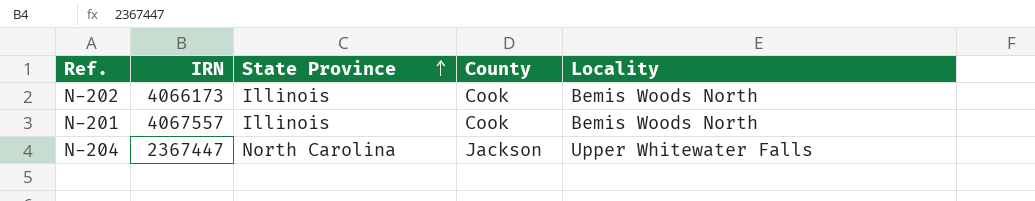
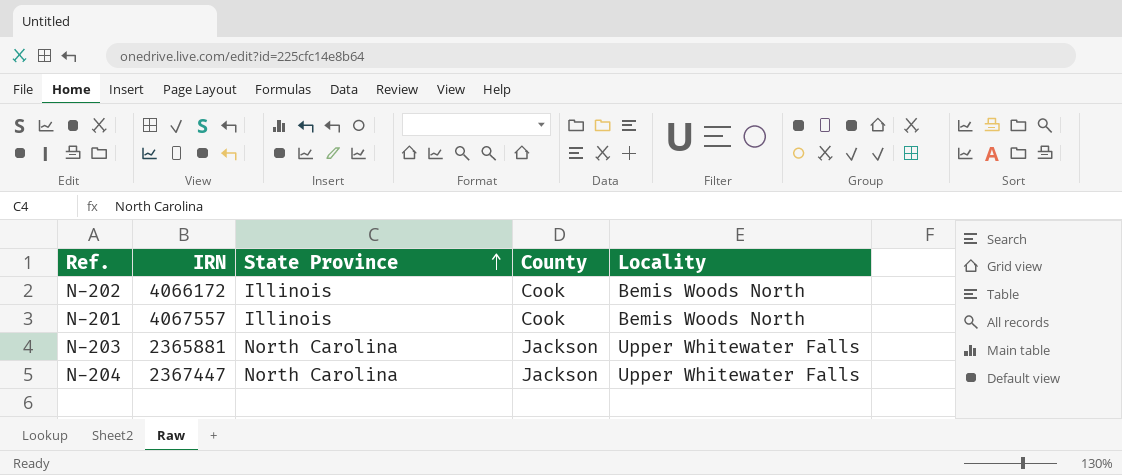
N-202 | IRN: 4066173 -> 4066172
row N-203: none -> 2365881 | North Carolina | Jackson | Upper Whitewater Falls

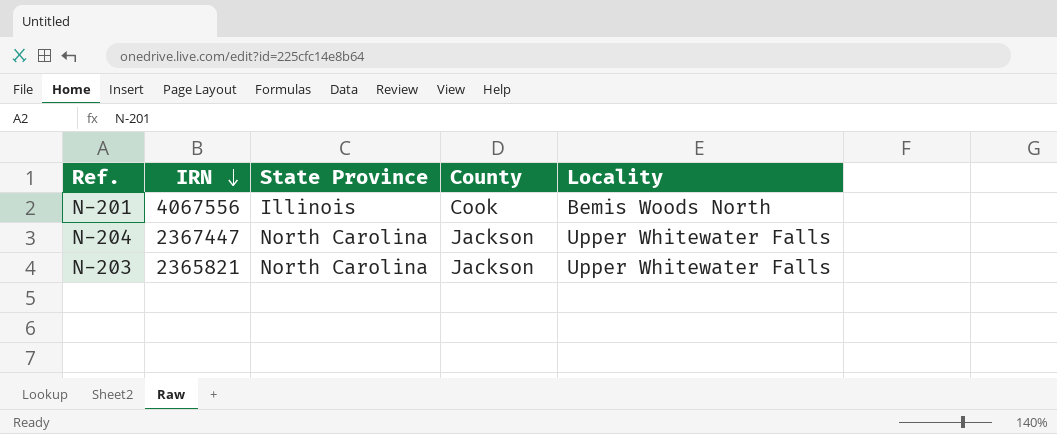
row order: State Province ascending -> IRN descending
row N-202: 4066172 | Illinois | Cook | Bemis Woods North -> none
N-201 | IRN: 4067557 -> 4067556
N-203 | IRN: 2365881 -> 2365821

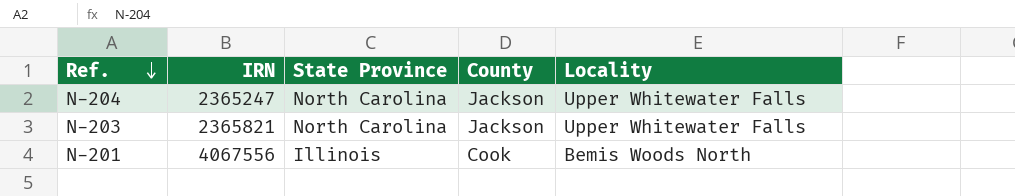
row order: IRN descending -> Ref. descending
N-204 | IRN: 2367447 -> 2365247

